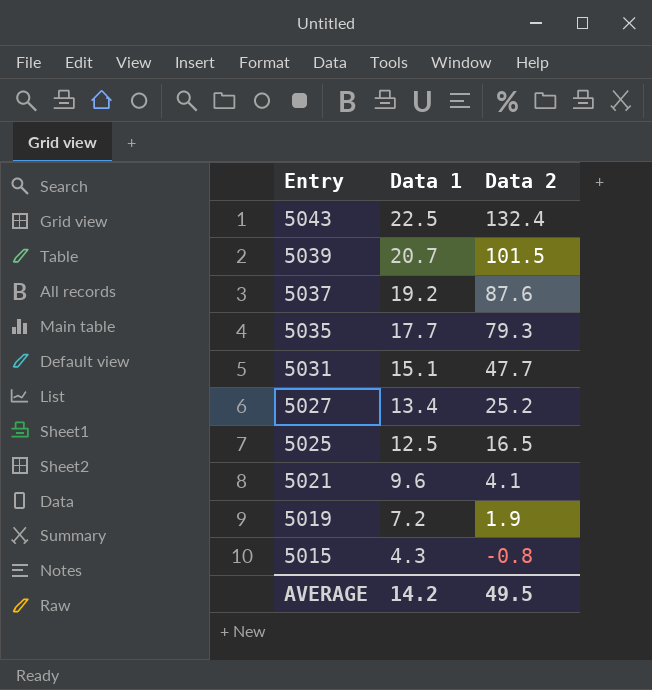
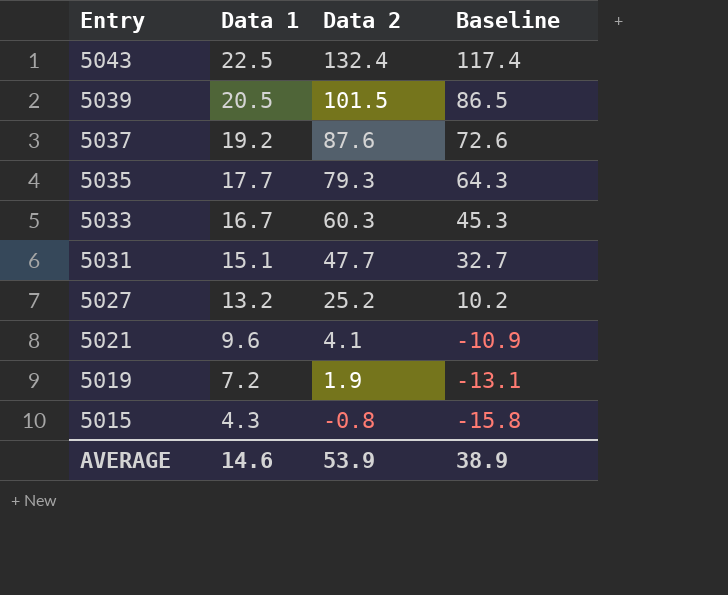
column Baseline | formula: none -> [Data 2] - 15
row 5025: 12.5 | 16.5 -> none
5039 | Data 1: 20.7 -> 20.5
row 5033: none -> 16.7 | 60.3 | 45.3
5027 | Data 1: 13.4 -> 13.2
AVERAGE | Data 1: 14.2 -> 14.6
AVERAGE | Data 2: 49.5 -> 53.9

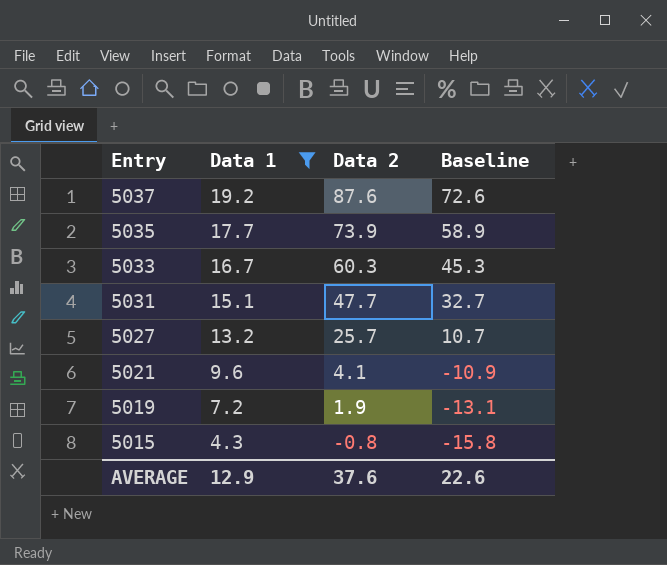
filter: none -> Data 1 <= 19.2
5035 | Data 2: 79.3 -> 73.9
5035 | Baseline: 64.3 -> 58.9
5027 | Data 2: 25.2 -> 25.7
5027 | Baseline: 10.2 -> 10.7
AVERAGE | Data 1: 14.6 -> 12.9
AVERAGE | Data 2: 53.9 -> 37.6
AVERAGE | Baseline: 38.9 -> 22.6

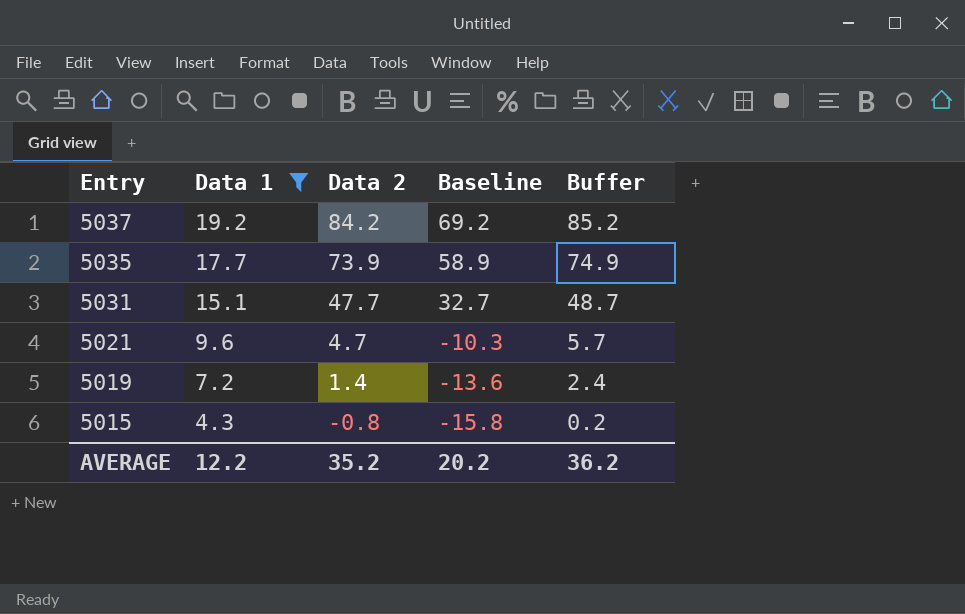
column Buffer | formula: none -> [Data 2] + 1
row 5033: 16.7 | 60.3 | 45.3 -> none
row 5027: 13.2 | 25.7 | 10.7 -> none
5037 | Data 2: 87.6 -> 84.2
5037 | Baseline: 72.6 -> 69.2
5021 | Data 2: 4.1 -> 4.7
5021 | Baseline: -10.9 -> -10.3
5019 | Data 2: 1.9 -> 1.4
5019 | Baseline: -13.1 -> -13.6
AVERAGE | Data 1: 12.9 -> 12.2
AVERAGE | Data 2: 37.6 -> 35.2
AVERAGE | Baseline: 22.6 -> 20.2

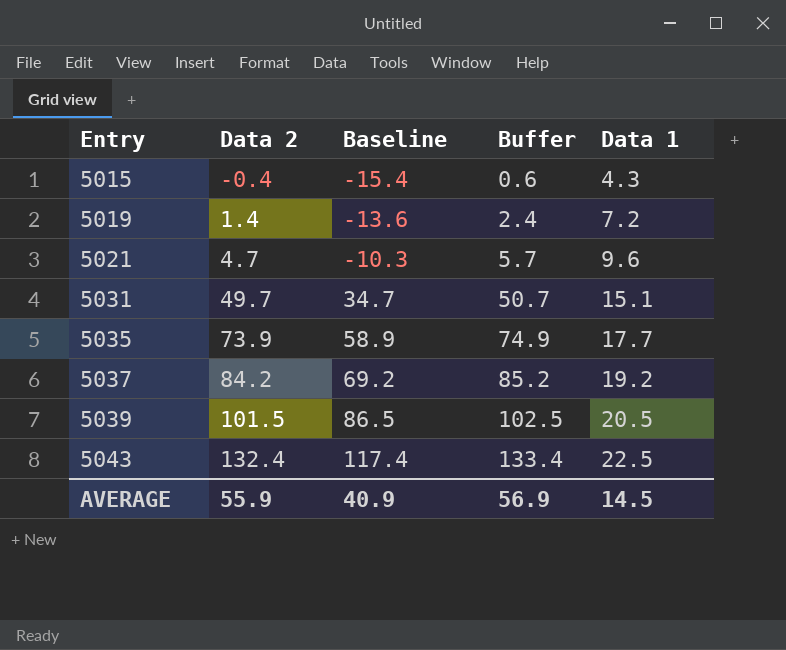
filter: Data 1 <= 19.2 -> none
row order: Entry descending -> Entry ascending
column Data 1 | position: 2 -> 5
5015 | Data 2: -0.8 -> -0.4
5015 | Baseline: -15.8 -> -15.4
5015 | Buffer: 0.2 -> 0.6
5031 | Data 2: 47.7 -> 49.7
5031 | Baseline: 32.7 -> 34.7
5031 | Buffer: 48.7 -> 50.7
AVERAGE | Data 2: 35.2 -> 55.9
AVERAGE | Baseline: 20.2 -> 40.9
AVERAGE | Buffer: 36.2 -> 56.9
AVERAGE | Data 1: 12.2 -> 14.5

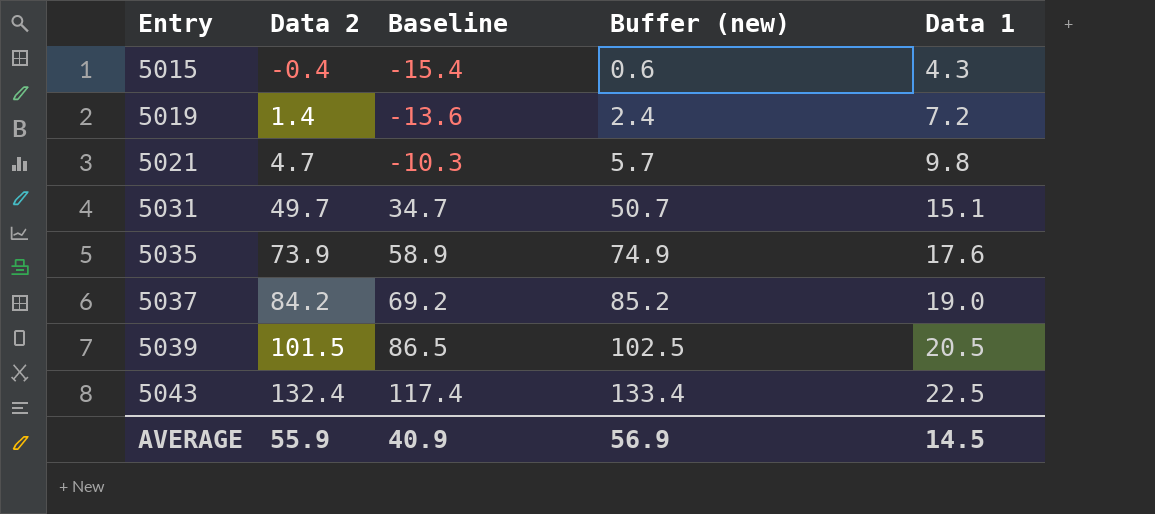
column name: Buffer -> Buffer (new)
5021 | Data 1: 9.6 -> 9.8
5035 | Data 1: 17.7 -> 17.6
5037 | Data 1: 19.2 -> 19.0

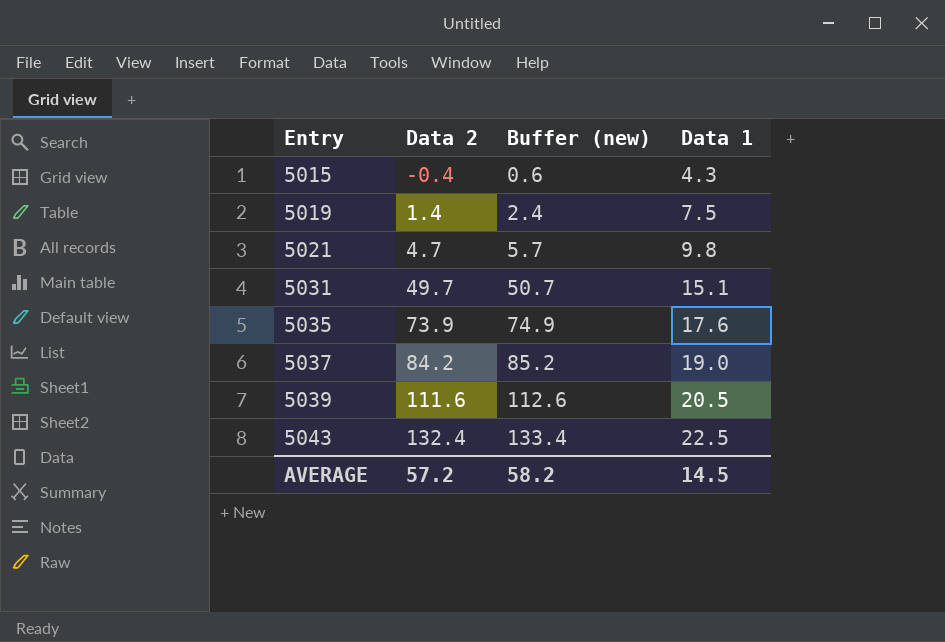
column Baseline | formula: [Data 2] - 15 -> none
5019 | Data 1: 7.2 -> 7.5
5039 | Data 2: 101.5 -> 111.6
5039 | Buffer (new): 102.5 -> 112.6
AVERAGE | Data 2: 55.9 -> 57.2
AVERAGE | Buffer (new): 56.9 -> 58.2

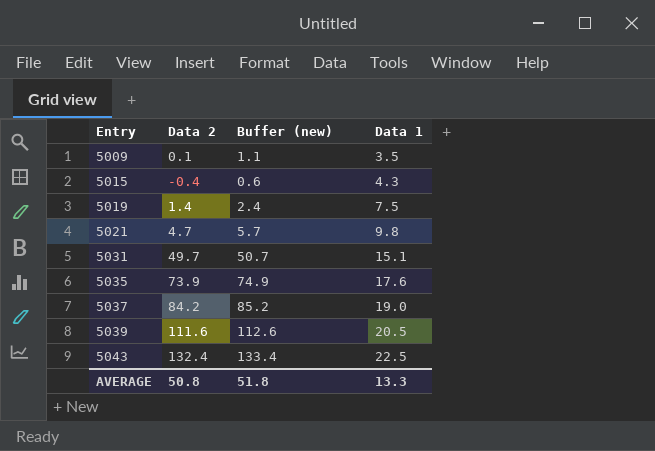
row 5009: none -> 0.1 | 1.1 | 3.5
AVERAGE | Data 2: 57.2 -> 50.8
AVERAGE | Buffer (new): 58.2 -> 51.8
AVERAGE | Data 1: 14.5 -> 13.3

